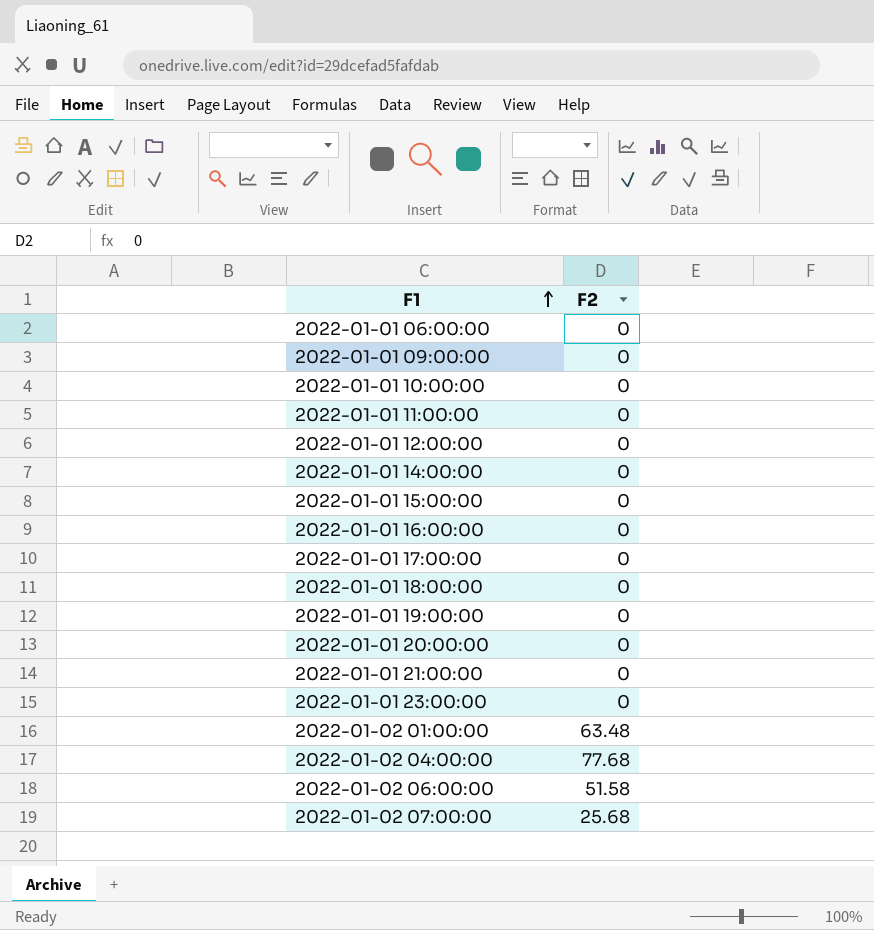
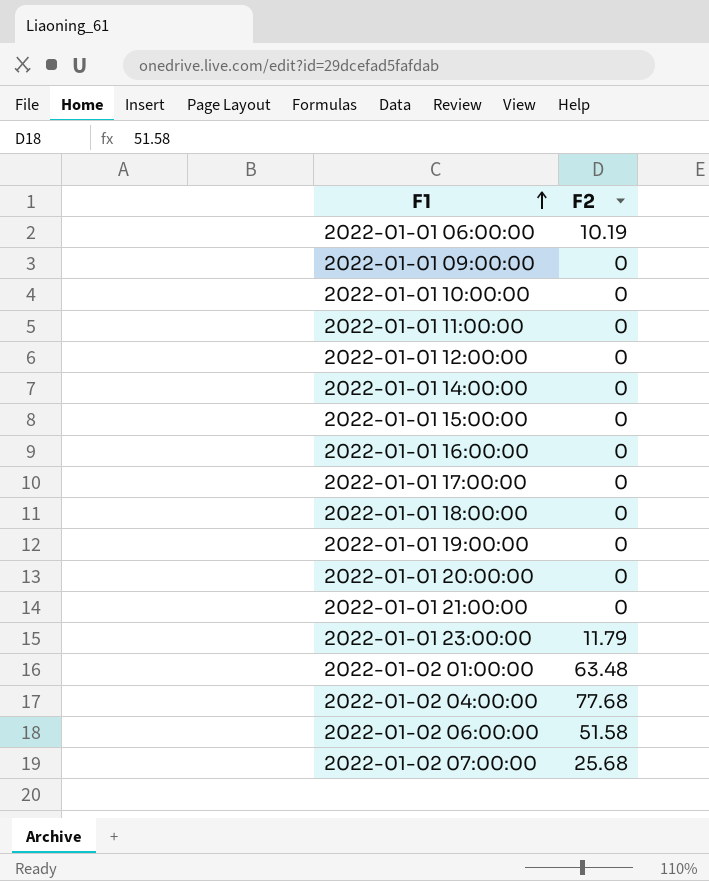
2022-01-01 06:00:00 | F2: 0 -> 10.19
2022-01-01 23:00:00 | F2: 0 -> 11.79

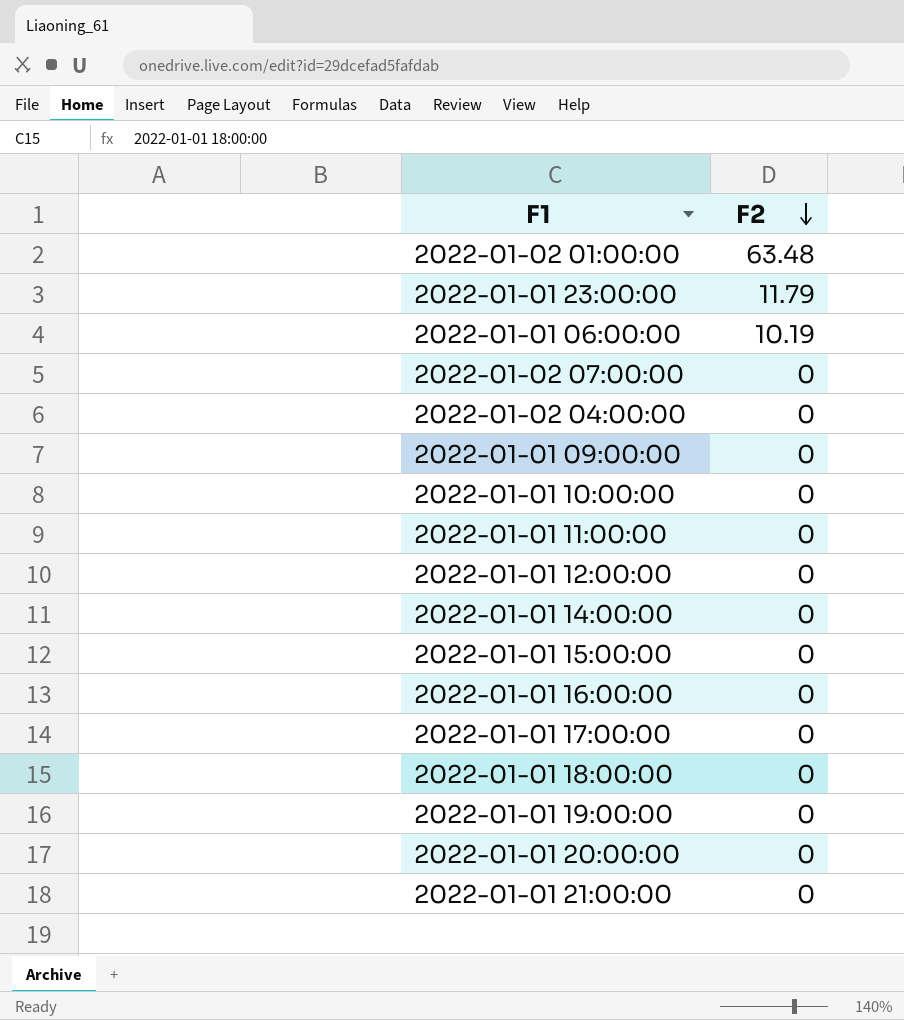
row order: F1 ascending -> F2 descending
row 2022-01-02 06:00:00: 51.58 -> none
2022-01-02 07:00:00 | F2: 25.68 -> 0
2022-01-02 04:00:00 | F2: 77.68 -> 0

